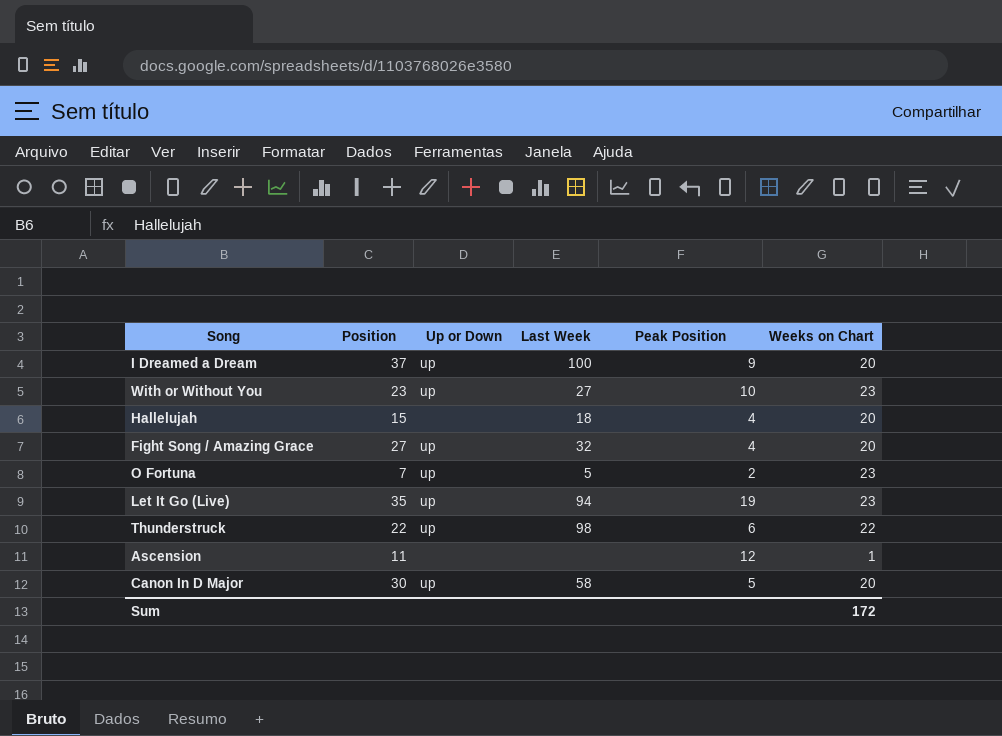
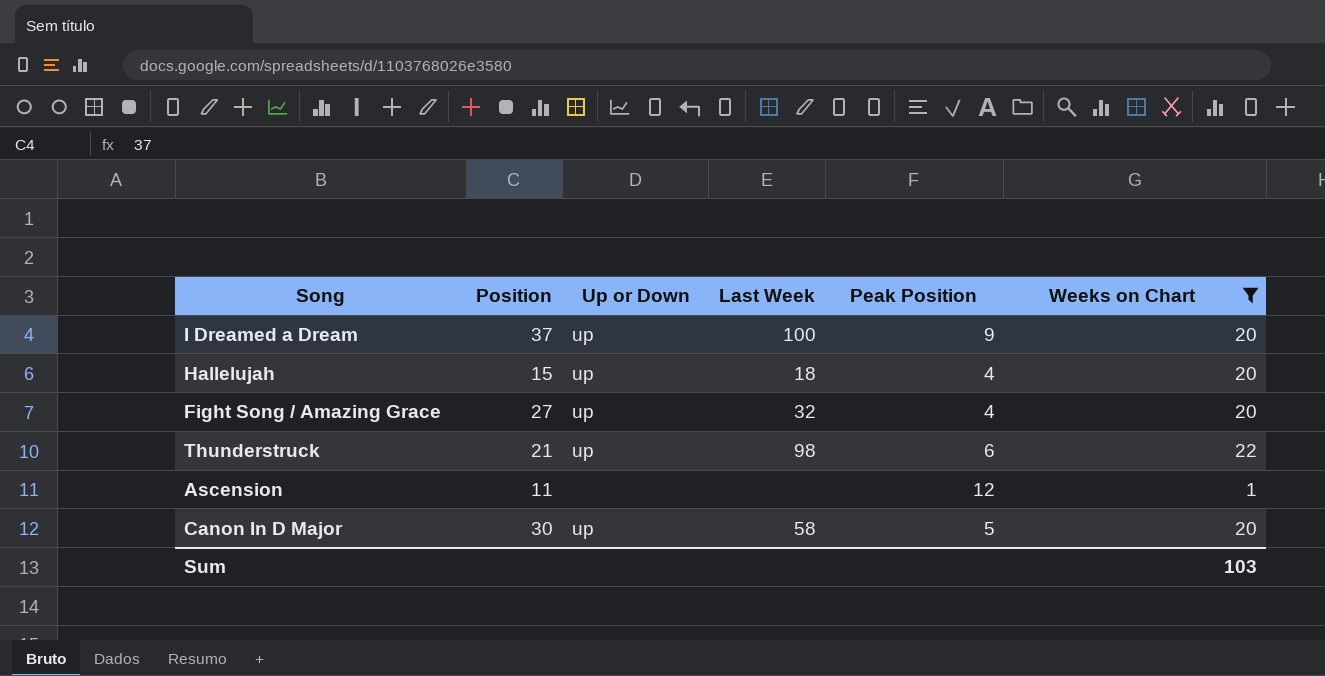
filter: none -> Weeks on Chart != 23
Hallelujah | Up or Down: none -> up
Thunderstruck | Position: 22 -> 21
Sum | Weeks on Chart: 172 -> 103

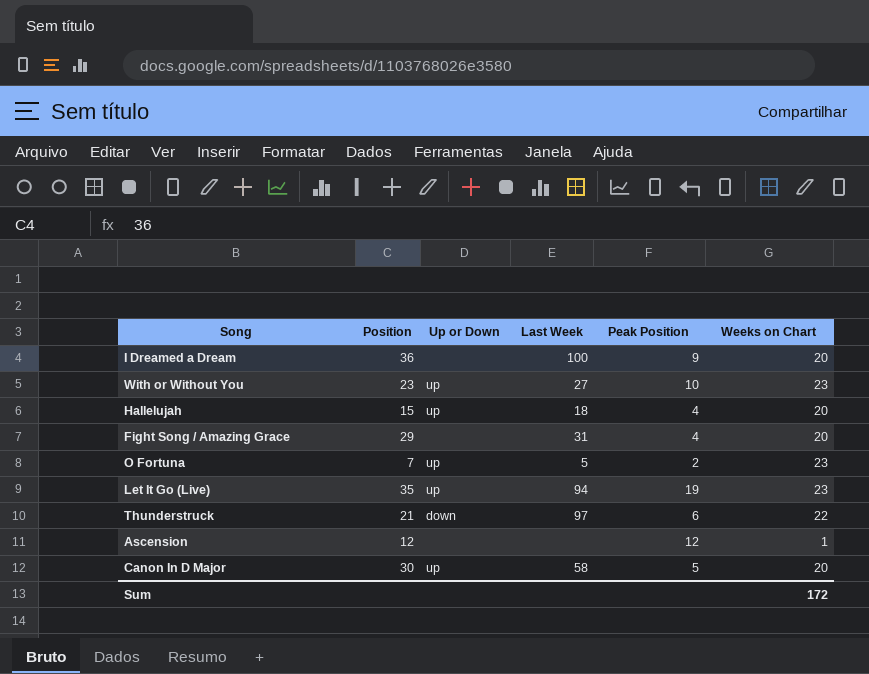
filter: Weeks on Chart != 23 -> none
I Dreamed a Dream | Position: 37 -> 36
I Dreamed a Dream | Up or Down: up -> none
Fight Song / Amazing Grace | Position: 27 -> 29
Fight Song / Amazing Grace | Up or Down: up -> none
Fight Song / Amazing Grace | Last Week: 32 -> 31
Thunderstruck | Up or Down: up -> down
Thunderstruck | Last Week: 98 -> 97
Ascension | Position: 11 -> 12
Sum | Weeks on Chart: 103 -> 172

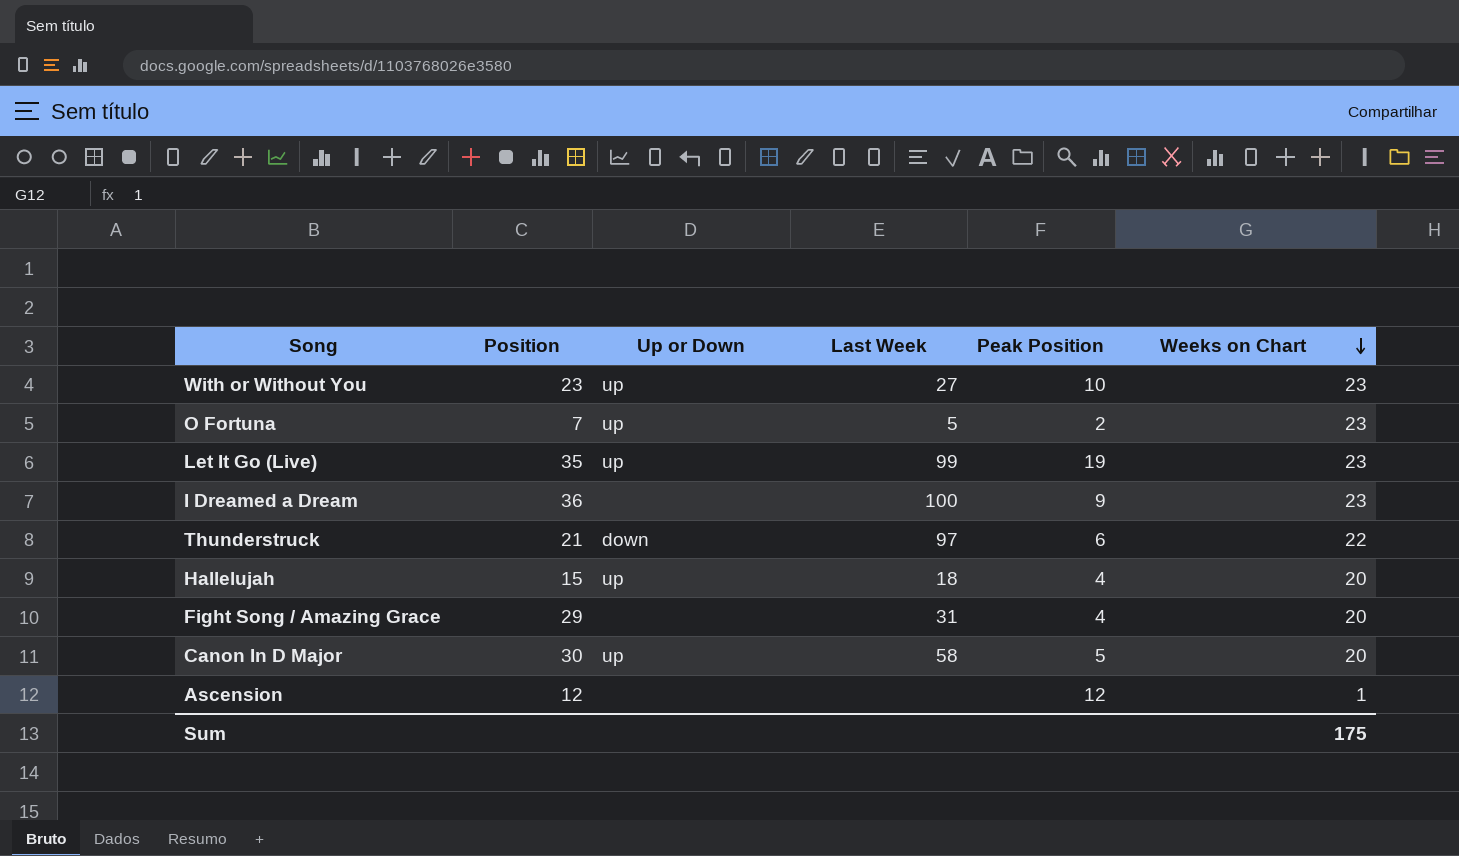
row order: none -> Weeks on Chart descending
Let It Go (Live) | Last Week: 94 -> 99
I Dreamed a Dream | Weeks on Chart: 20 -> 23
Sum | Weeks on Chart: 172 -> 175

